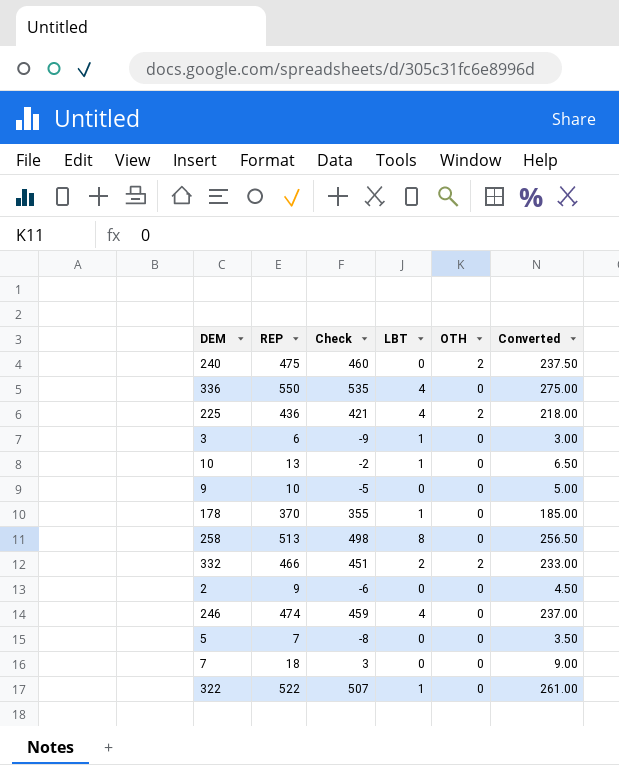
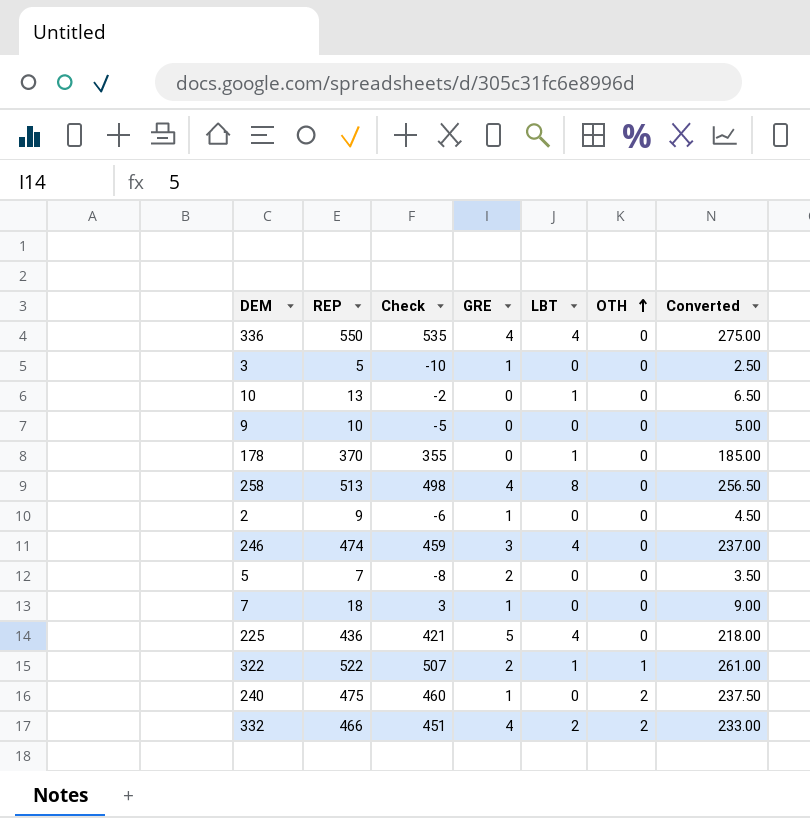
row order: none -> OTH ascending
column GRE | position: none -> 4
3 | REP: 6 -> 5
3 | Check: -9 -> -10
3 | LBT: 1 -> 0
3 | Converted: 3.00 -> 2.50
225 | OTH: 2 -> 0
322 | OTH: 0 -> 1

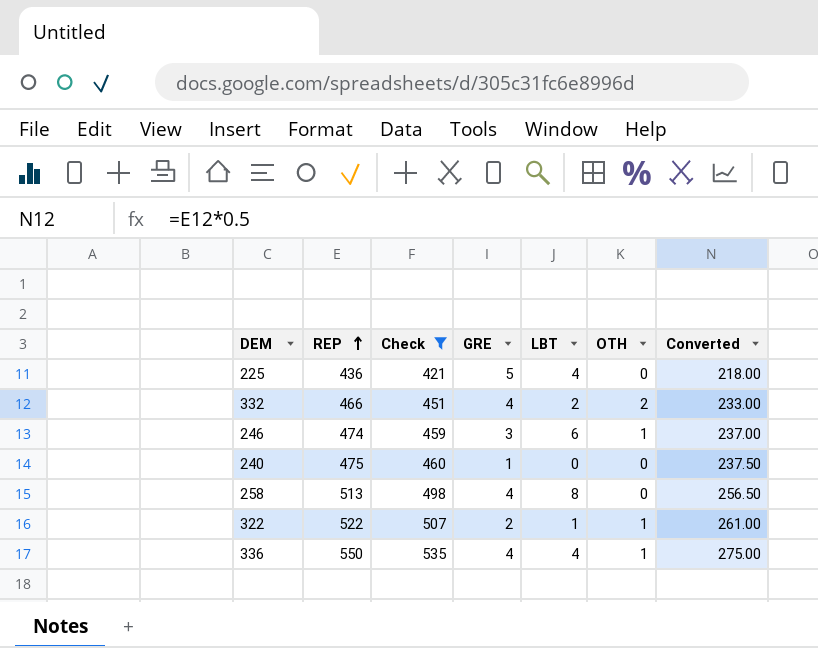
filter: none -> Check >= 421
row order: OTH ascending -> REP ascending
246 | LBT: 4 -> 6
246 | OTH: 0 -> 1
240 | OTH: 2 -> 0
336 | OTH: 0 -> 1

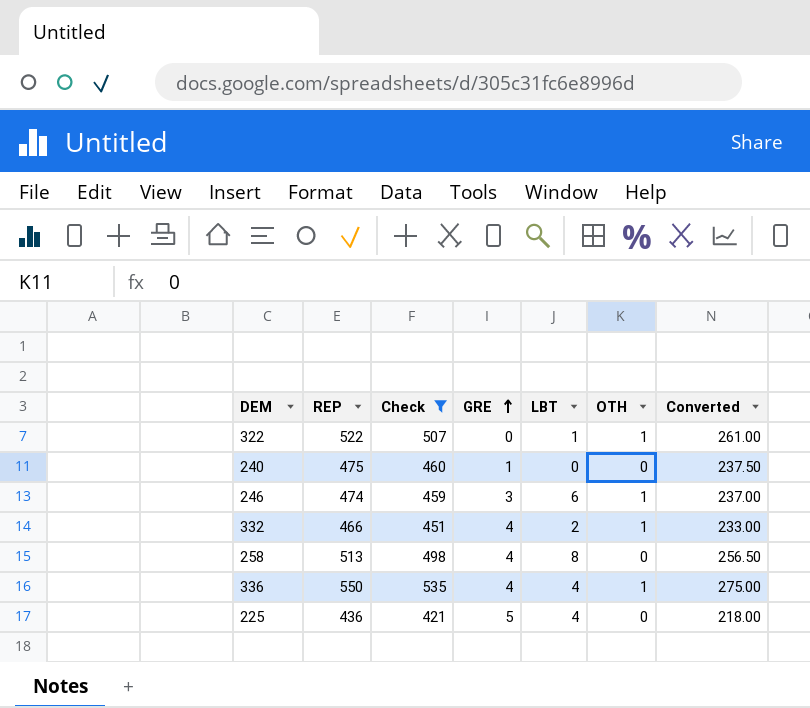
row order: REP ascending -> GRE ascending
322 | GRE: 2 -> 0
332 | OTH: 2 -> 1

